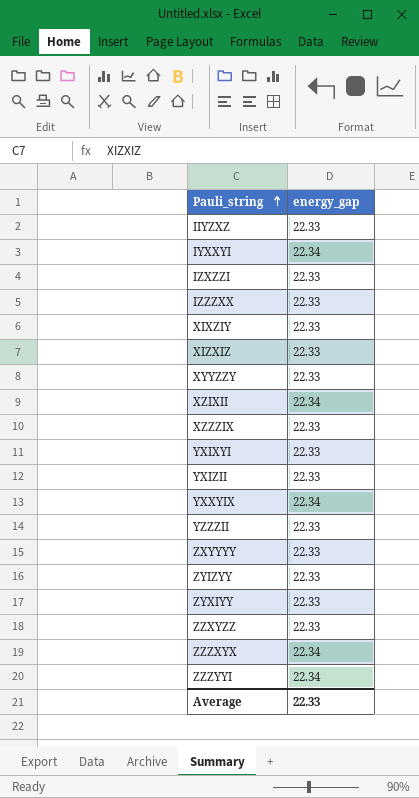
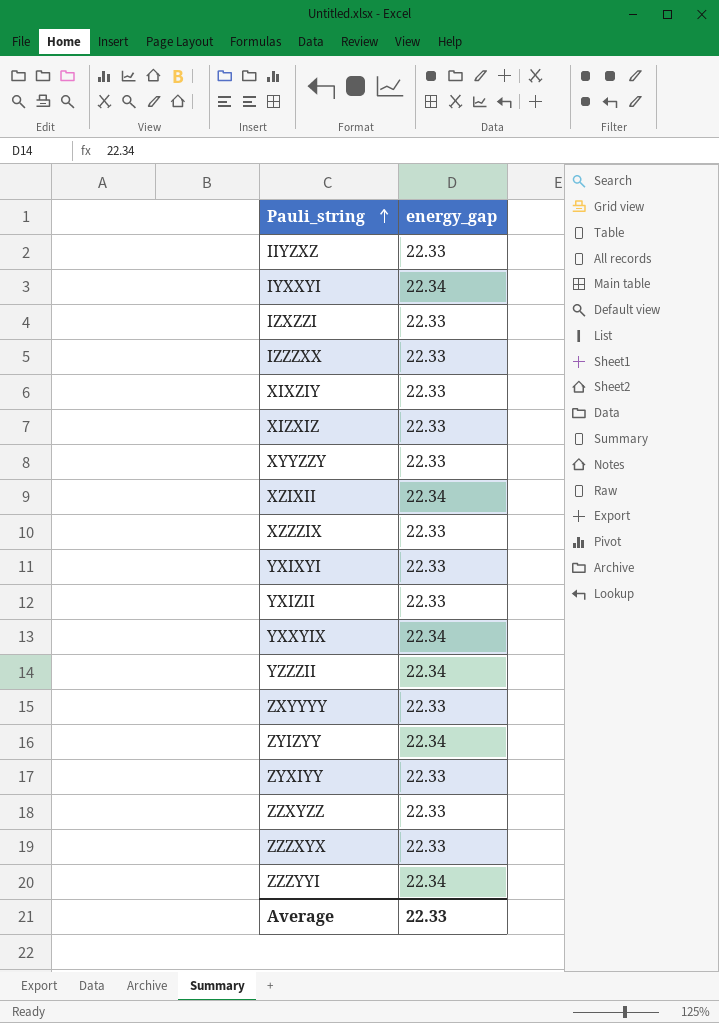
YZZZII | energy_gap: 22.33 -> 22.34
ZYIZYY | energy_gap: 22.33 -> 22.34
ZZZXYX | energy_gap: 22.34 -> 22.33

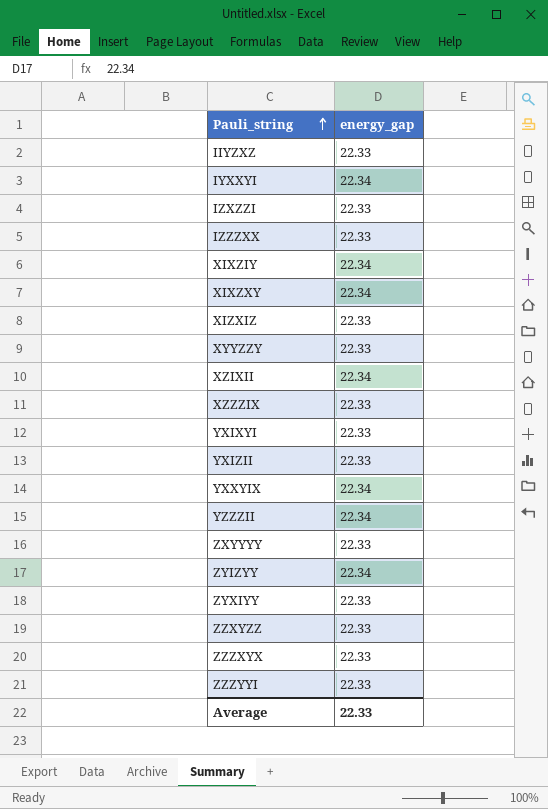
XIXZIY | energy_gap: 22.33 -> 22.34
row XIXZXY: none -> 22.34
ZZZYYI | energy_gap: 22.34 -> 22.33

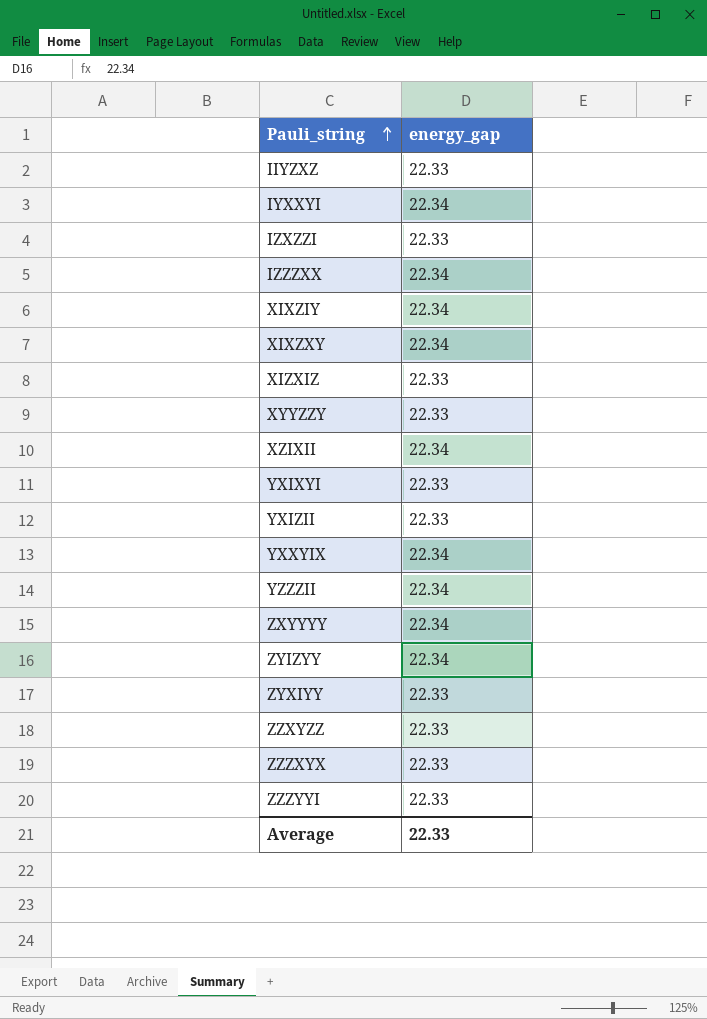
row XZZZIX: 22.33 -> none
IZZZXX | energy_gap: 22.33 -> 22.34
ZXYYYY | energy_gap: 22.33 -> 22.34

